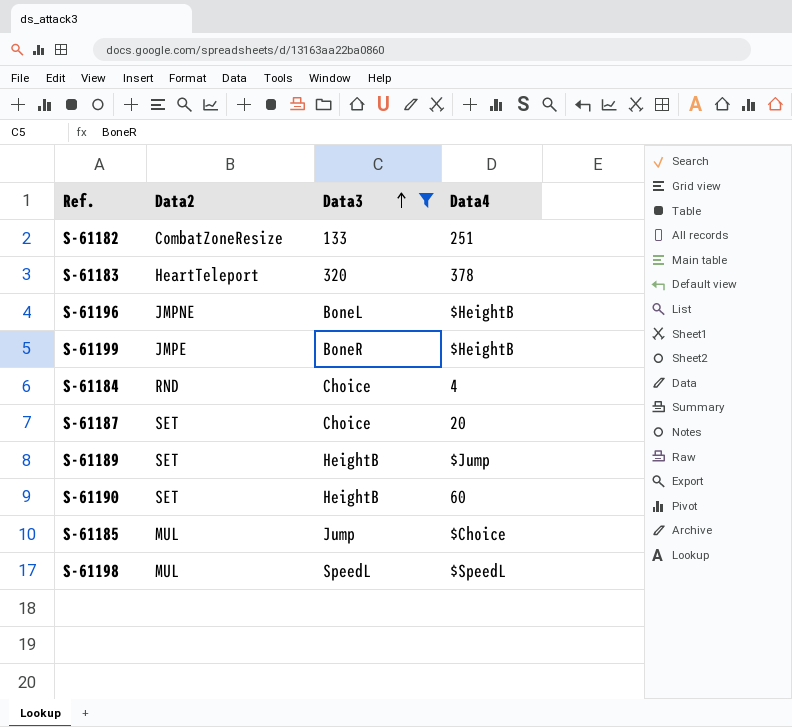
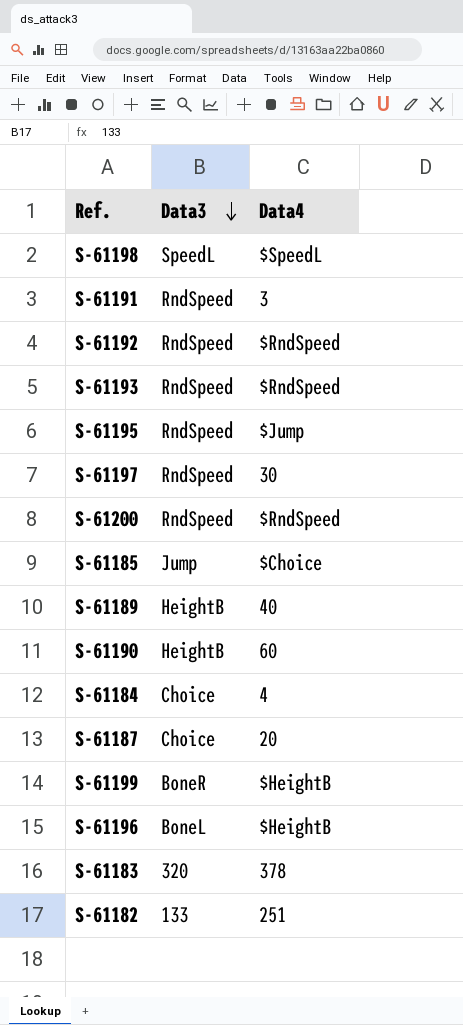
filter: Data3 != RndSpeed -> none
row order: Data3 ascending -> Data3 descending
column Data2 | position: 2 -> none
S-61189 | Data4: $Jump -> 40

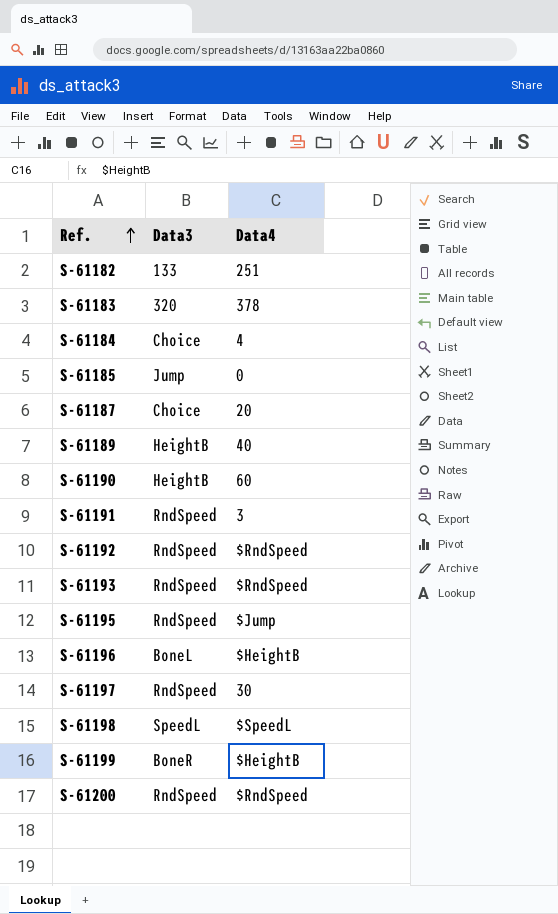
row order: Data3 descending -> Ref. ascending
S-61185 | Data4: $Choice -> 0

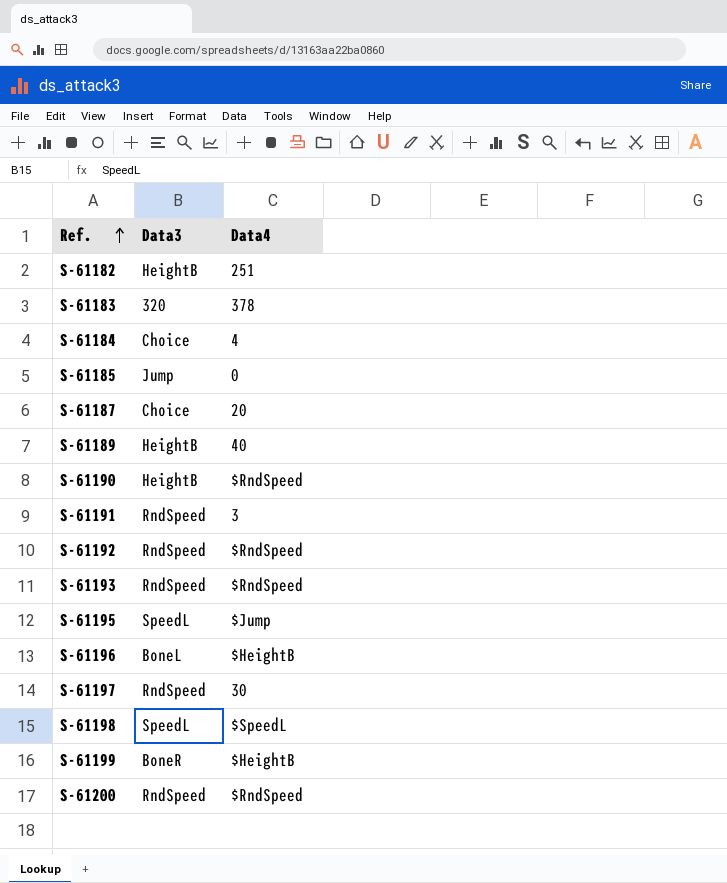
S-61182 | Data3: 133 -> HeightB
S-61190 | Data4: 60 -> $RndSpeed
S-61195 | Data3: RndSpeed -> SpeedL

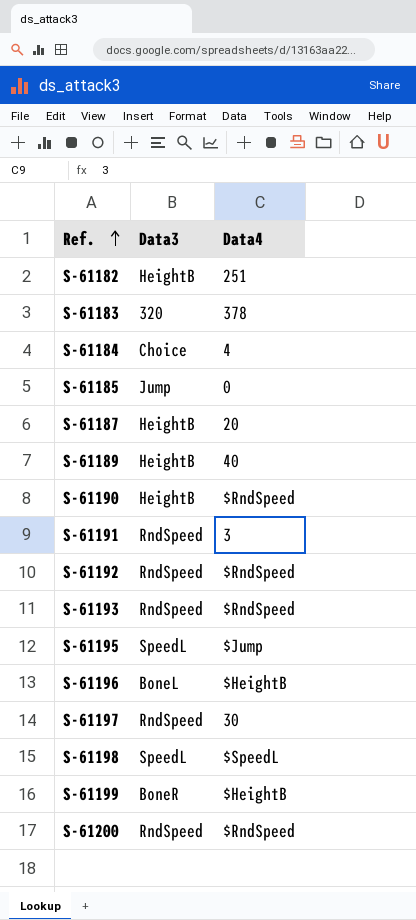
S-61187 | Data3: Choice -> HeightB

